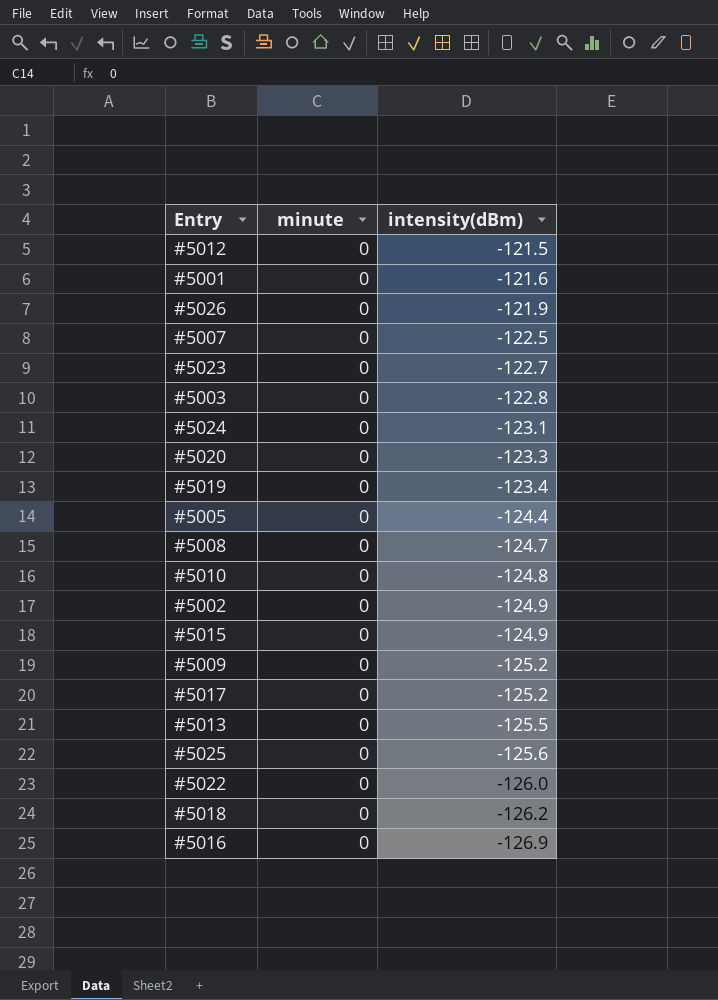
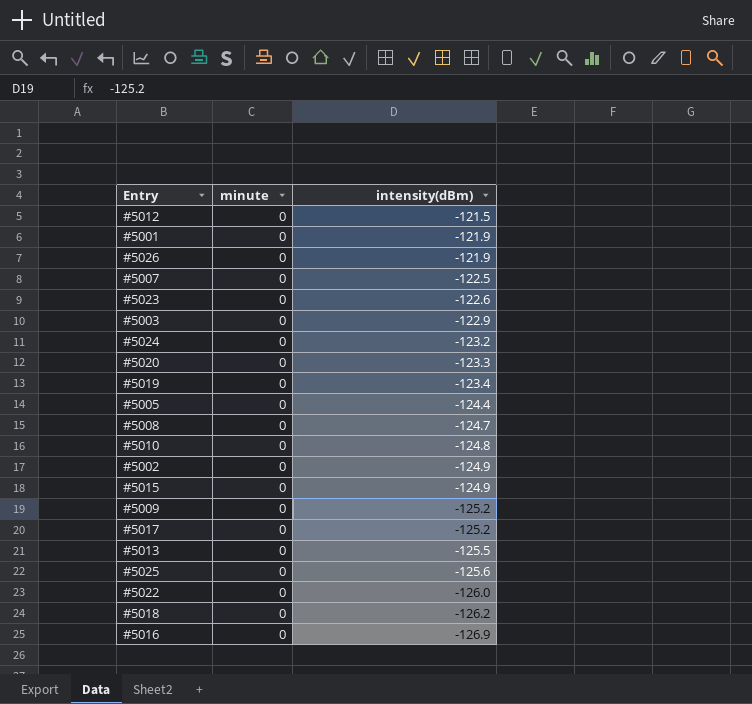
#5001 | intensity(dBm): -121.6 -> -121.9
#5023 | intensity(dBm): -122.7 -> -122.6
#5003 | intensity(dBm): -122.8 -> -122.9
#5024 | intensity(dBm): -123.1 -> -123.2

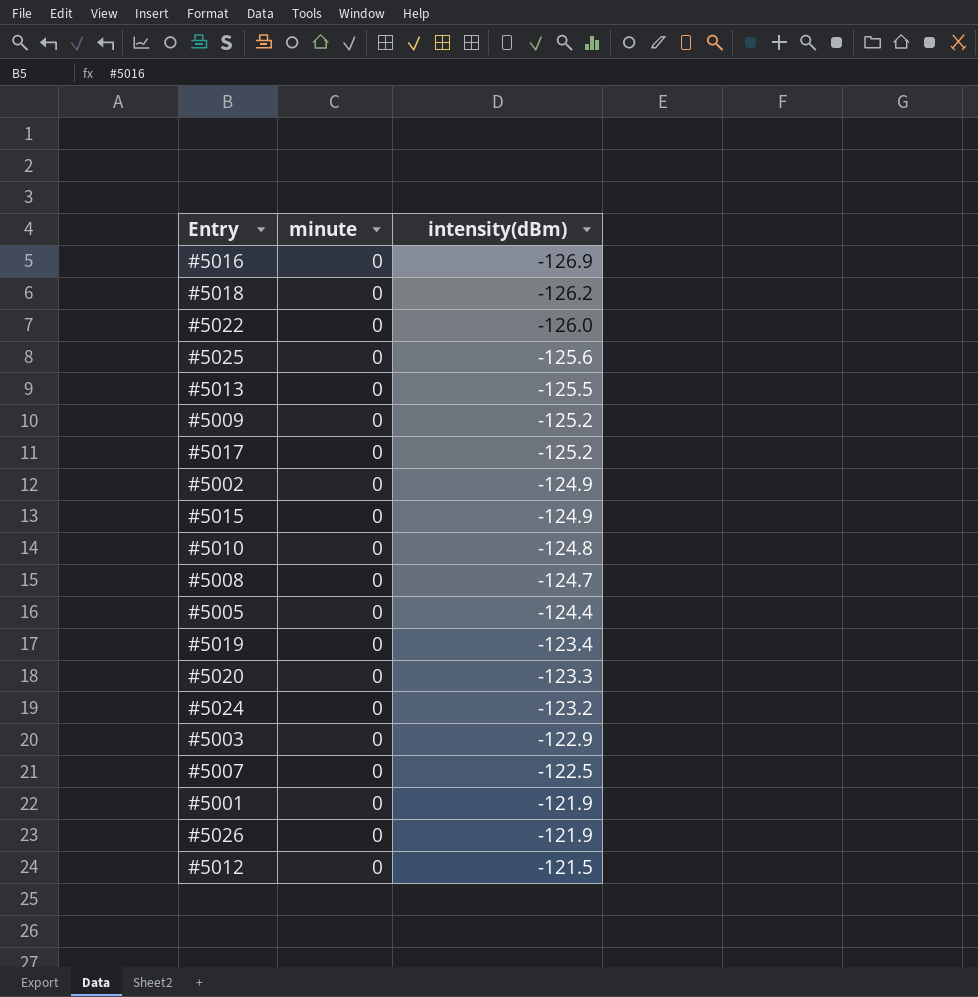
row order: intensity(dBm) descending -> intensity(dBm) ascending
row #5023: 0 | -122.6 -> none

